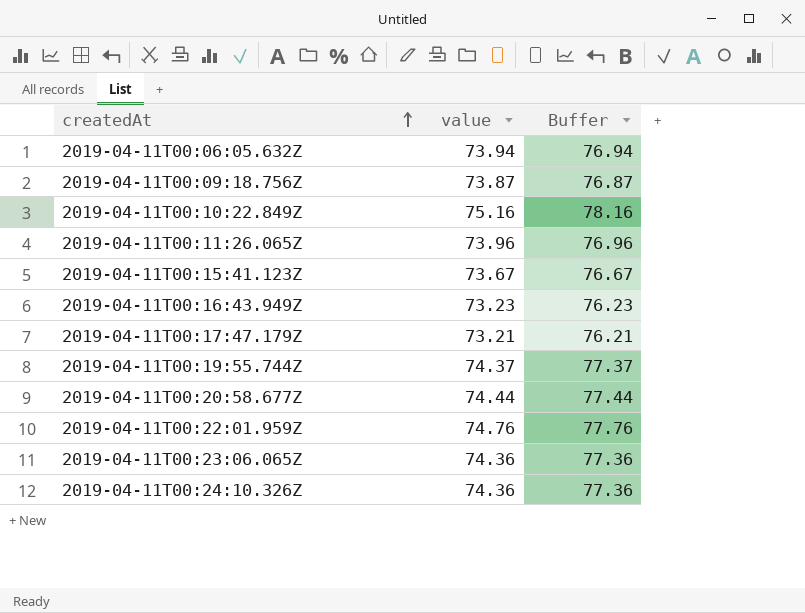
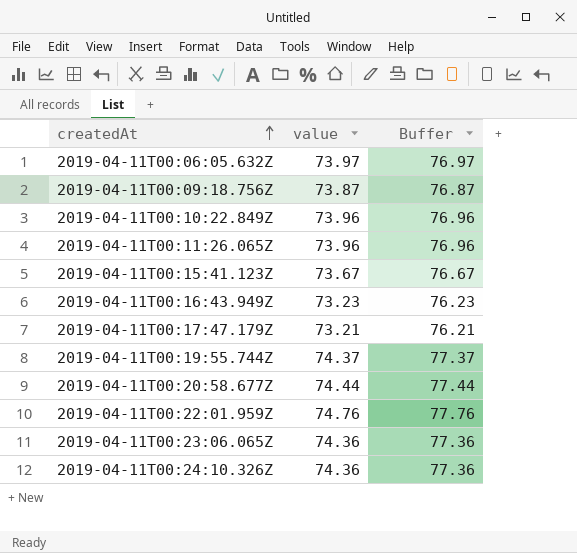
2019-04-11T00:06:05.632Z | value: 73.94 -> 73.97
2019-04-11T00:06:05.632Z | Buffer: 76.94 -> 76.97
2019-04-11T00:10:22.849Z | value: 75.16 -> 73.96
2019-04-11T00:10:22.849Z | Buffer: 78.16 -> 76.96

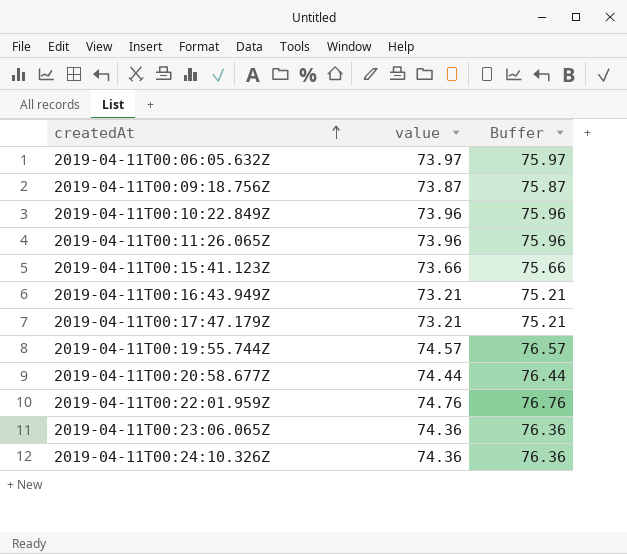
column Buffer | formula: [value] + 3 -> [value] + 2
2019-04-11T00:15:41.123Z | value: 73.67 -> 73.66
2019-04-11T00:16:43.949Z | value: 73.23 -> 73.21
2019-04-11T00:19:55.744Z | value: 74.37 -> 74.57

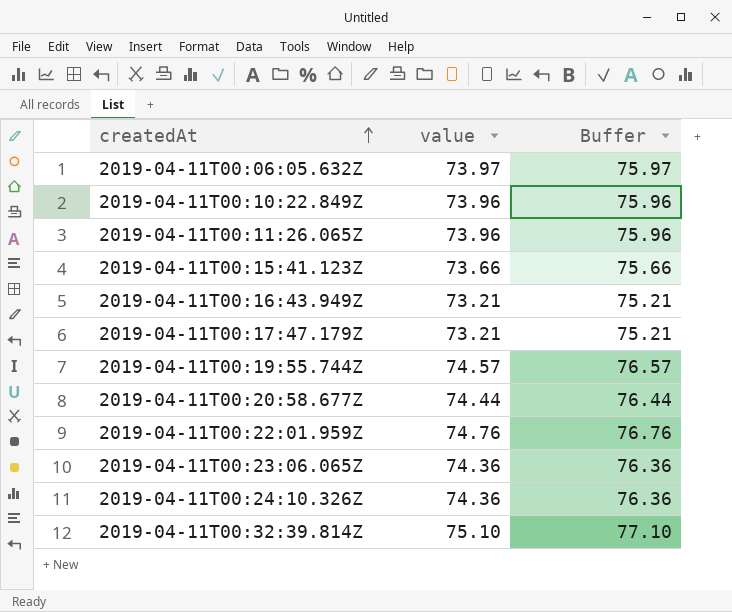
row 2019-04-11T00:09:18.756Z: 73.87 | 75.87 -> none
row 2019-04-11T00:32:39.814Z: none -> 75.10 | 77.10

